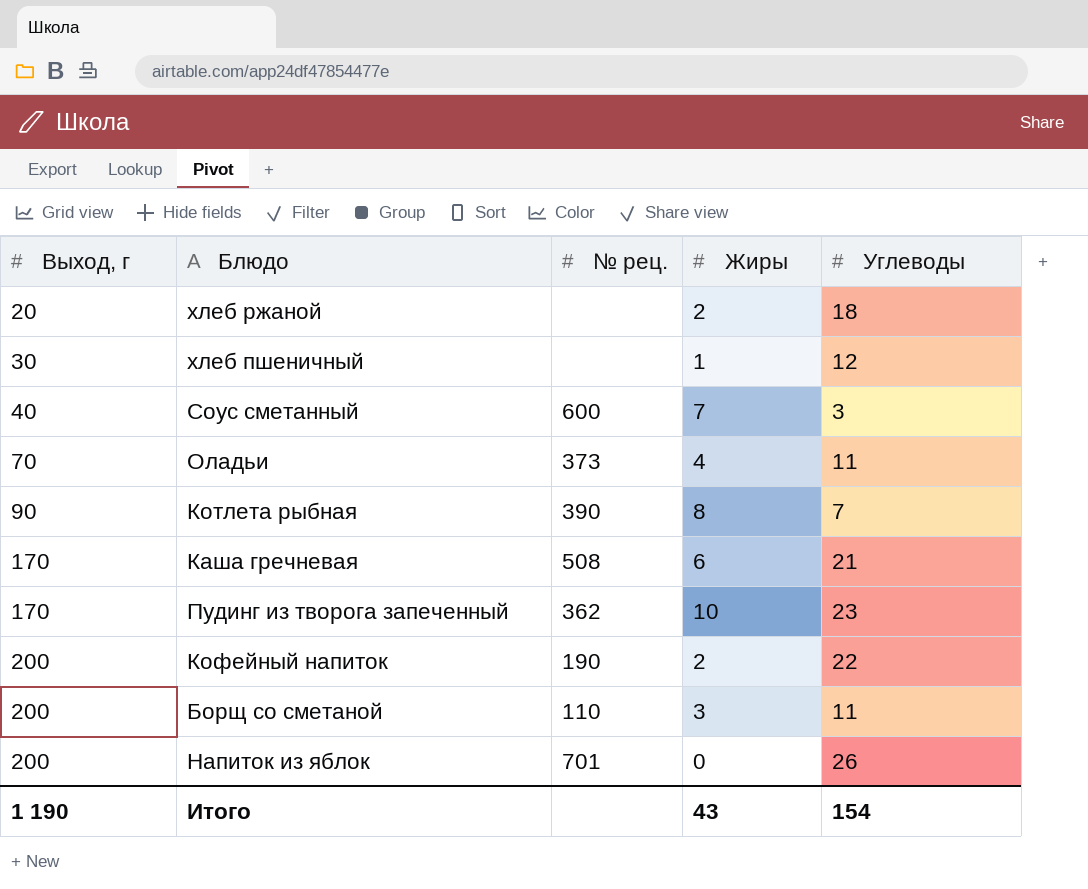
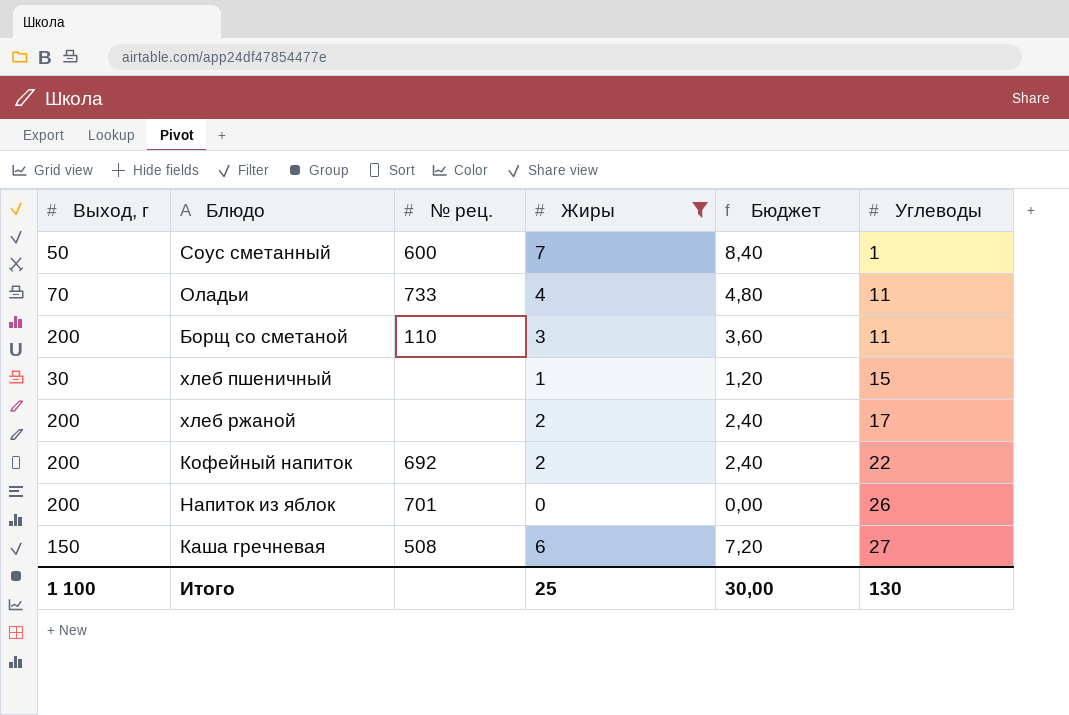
filter: none -> Жиры <= 7
row order: Выход, г ascending -> Углеводы ascending
column Бюджет | formula: none -> [Жиры] * 1,2
Соус сметанный | Выход, г: 40 -> 50
Соус сметанный | Углеводы: 3 -> 1
Оладьи | № рец.: 373 -> 733
хлеб пшеничный | Углеводы: 12 -> 15
хлеб ржаной | Выход, г: 20 -> 200
хлеб ржаной | Углеводы: 18 -> 17
Кофейный напиток | № рец.: 190 -> 692
Каша гречневая | Выход, г: 170 -> 150
Каша гречневая | Углеводы: 21 -> 27
Итого | Выход, г: 1 190 -> 1 100
Итого | Жиры: 43 -> 25
Итого | Углеводы: 154 -> 130

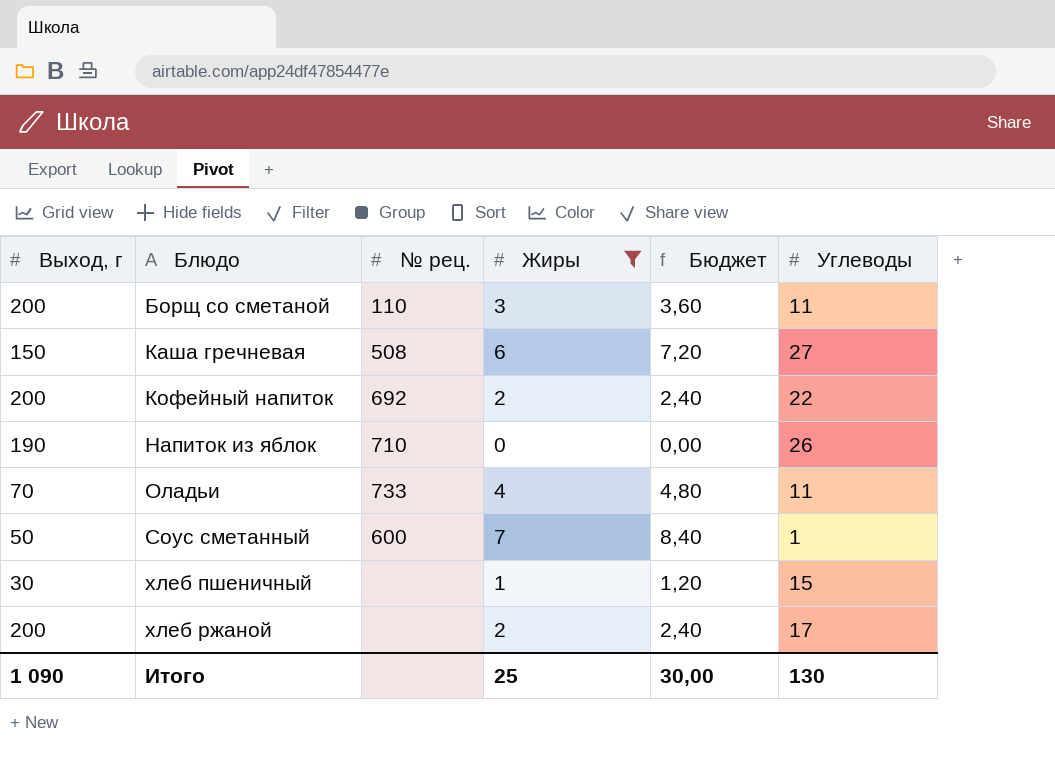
row order: Углеводы ascending -> Блюдо ascending
Напиток из яблок | Выход, г: 200 -> 190
Напиток из яблок | № рец.: 701 -> 710
Итого | Выход, г: 1 100 -> 1 090

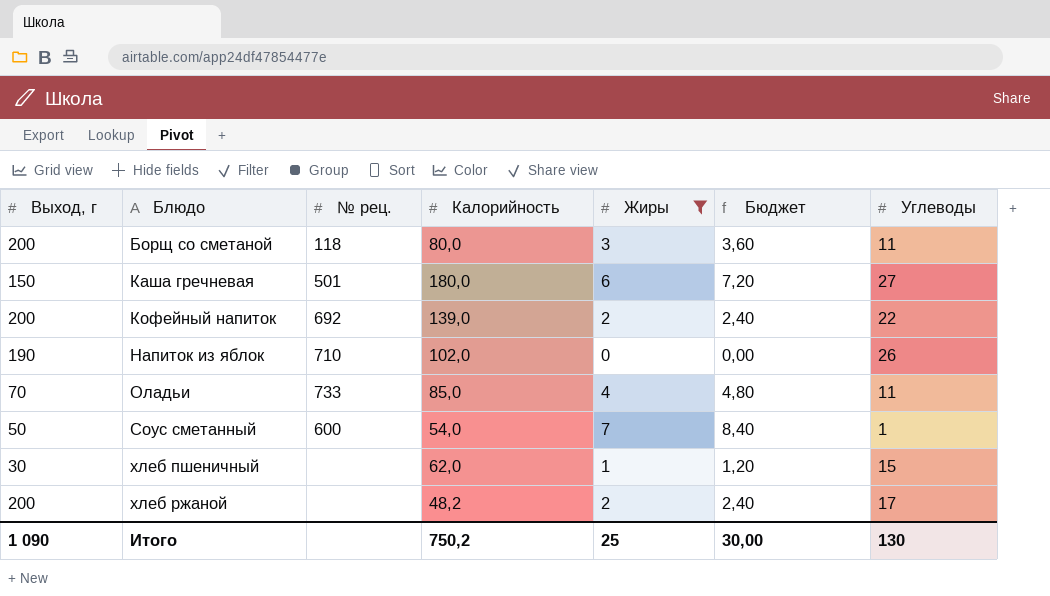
column Калорийность | position: none -> 4
Борщ со сметаной | № рец.: 110 -> 118
Каша гречневая | № рец.: 508 -> 501

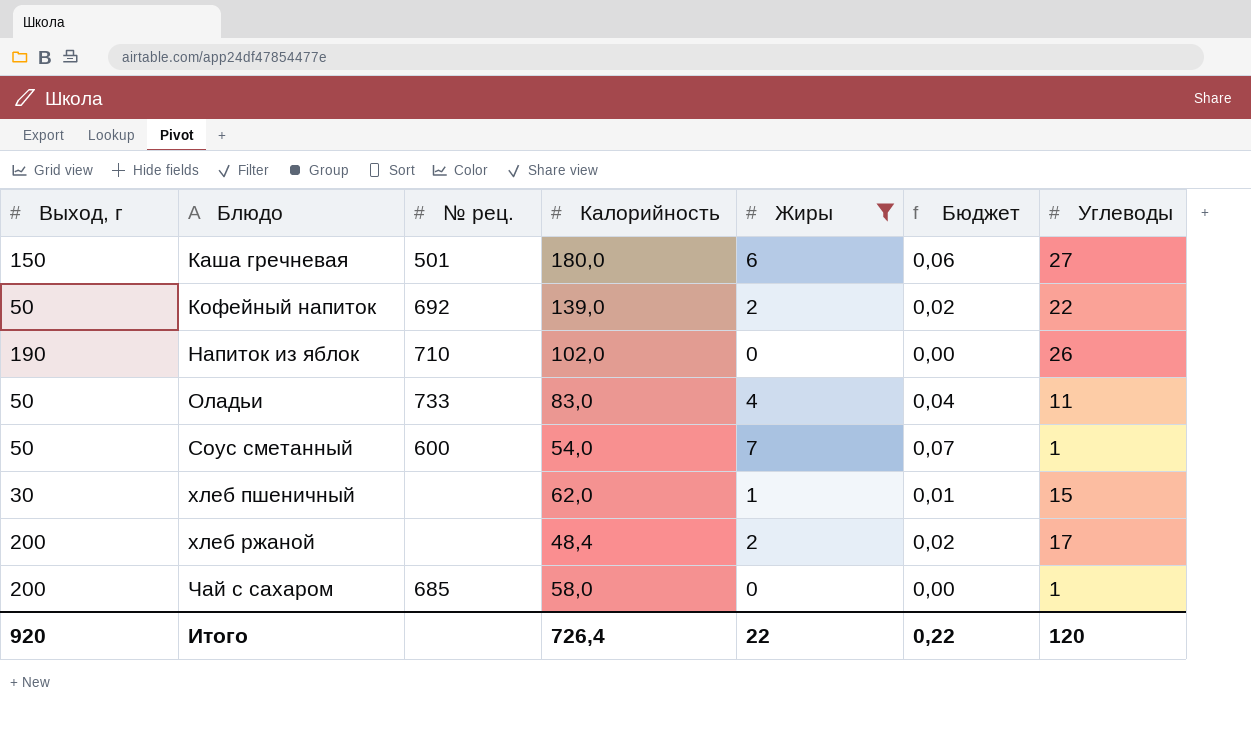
column Бюджет | formula: [Жиры] * 1,2 -> [Жиры] * 0,01
row Борщ со сметаной: 200 | 118 | 80,0 | 3 | 3,60 | 11 -> none
Кофейный напиток | Выход, г: 200 -> 50
Оладьи | Выход, г: 70 -> 50
Оладьи | Калорийность: 85,0 -> 83,0
хлеб ржаной | Калорийность: 48,2 -> 48,4
row Чай с сахаром: none -> 200 | 685 | 58,0 | 0 | 0,00 | 1
Итого | Выход, г: 1 090 -> 920
Итого | Калорийность: 750,2 -> 726,4
Итого | Жиры: 25 -> 22
Итого | Бюджет: 30,00 -> 0,22
Итого | Углеводы: 130 -> 120

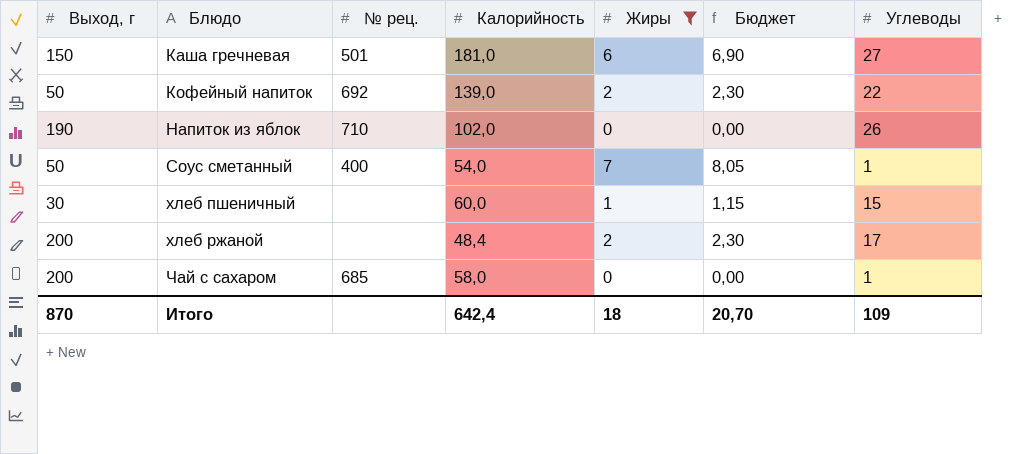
column Бюджет | formula: [Жиры] * 0,01 -> [Жиры] * 1,15
row Оладьи: 50 | 733 | 83,0 | 4 | 0,04 | 11 -> none
Каша гречневая | Калорийность: 180,0 -> 181,0
Соус сметанный | № рец.: 600 -> 400
хлеб пшеничный | Калорийность: 62,0 -> 60,0
Итого | Выход, г: 920 -> 870
Итого | Калорийность: 726,4 -> 642,4
Итого | Жиры: 22 -> 18
Итого | Бюджет: 0,22 -> 20,70
Итого | Углеводы: 120 -> 109

